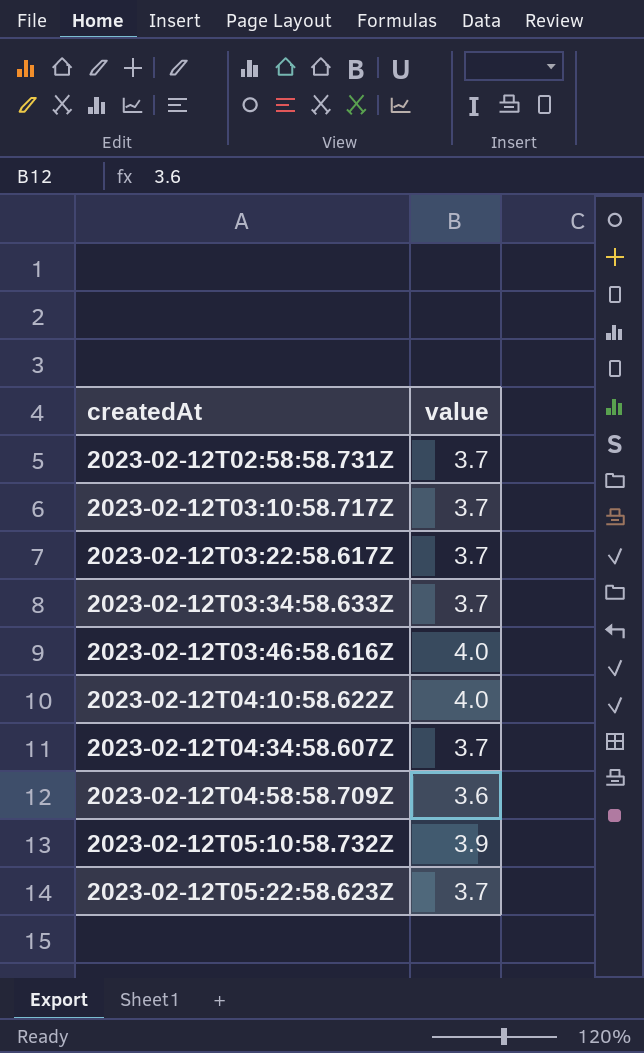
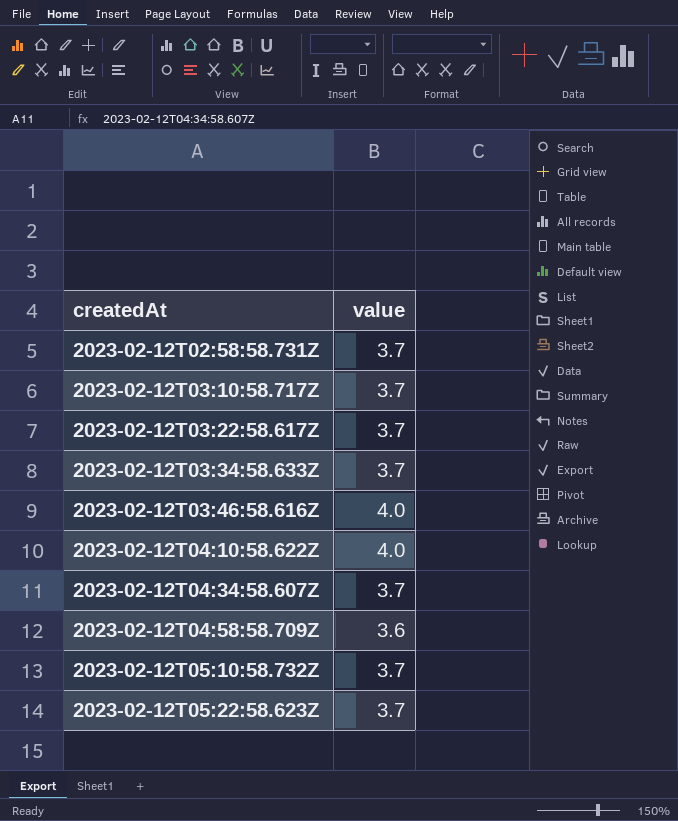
2023-02-12T05:10:58.732Z | value: 3.9 -> 3.7

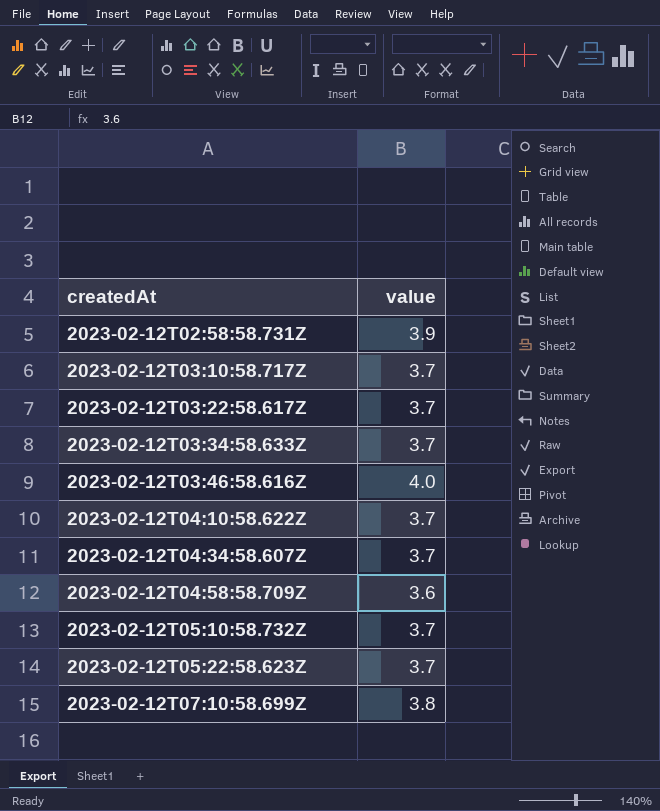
2023-02-12T02:58:58.731Z | value: 3.7 -> 3.9
2023-02-12T04:10:58.622Z | value: 4.0 -> 3.7
row 2023-02-12T07:10:58.699Z: none -> 3.8

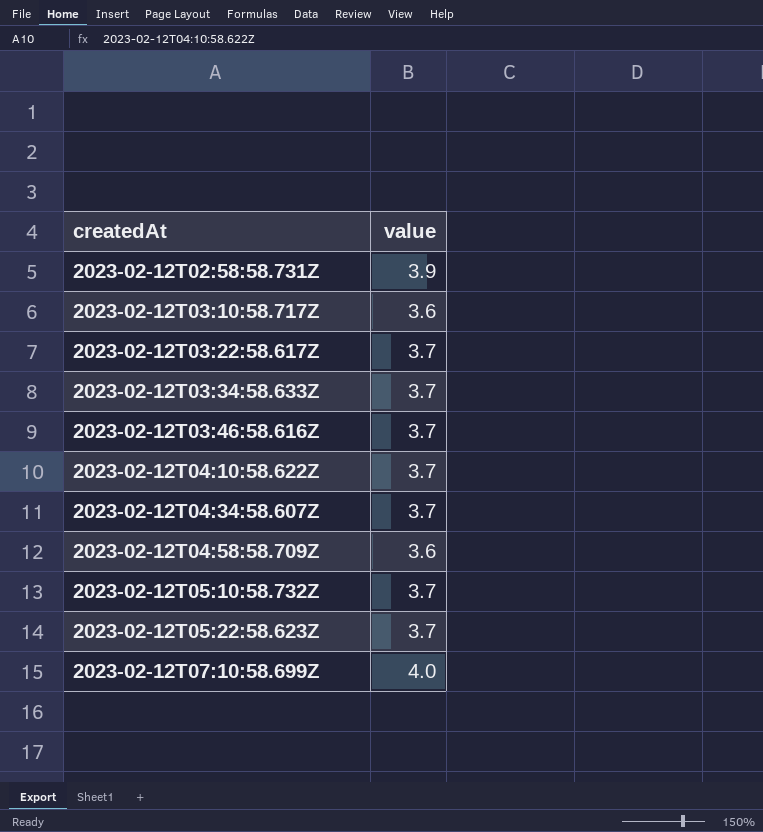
2023-02-12T03:10:58.717Z | value: 3.7 -> 3.6
2023-02-12T03:46:58.616Z | value: 4.0 -> 3.7
2023-02-12T07:10:58.699Z | value: 3.8 -> 4.0

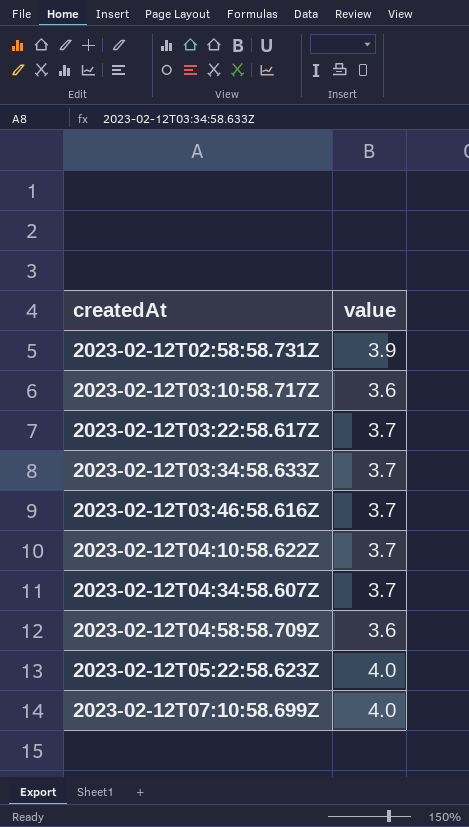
row 2023-02-12T05:10:58.732Z: 3.7 -> none
2023-02-12T05:22:58.623Z | value: 3.7 -> 4.0

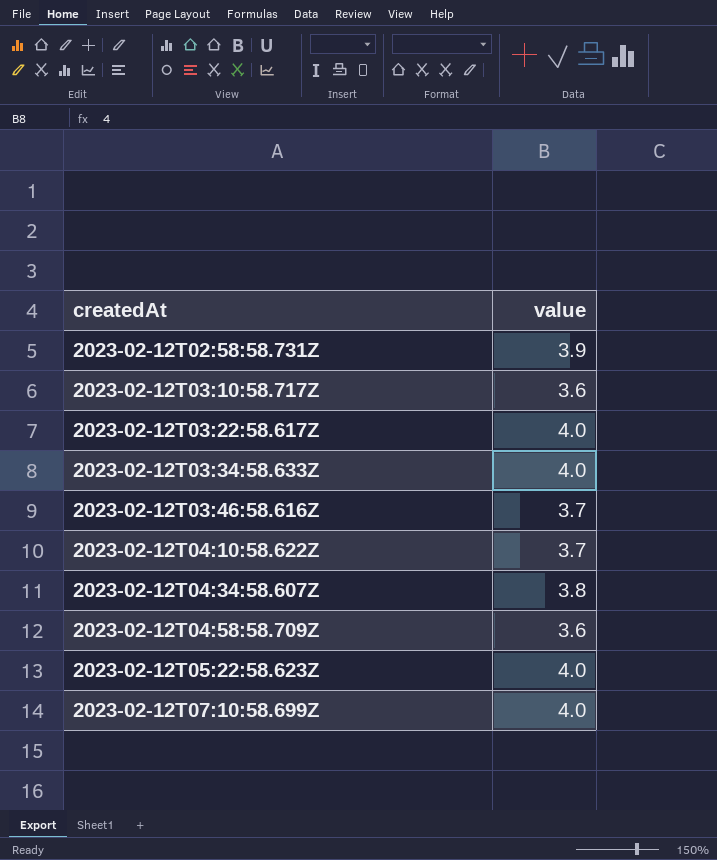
2023-02-12T03:22:58.617Z | value: 3.7 -> 4.0
2023-02-12T03:34:58.633Z | value: 3.7 -> 4.0
2023-02-12T04:34:58.607Z | value: 3.7 -> 3.8

